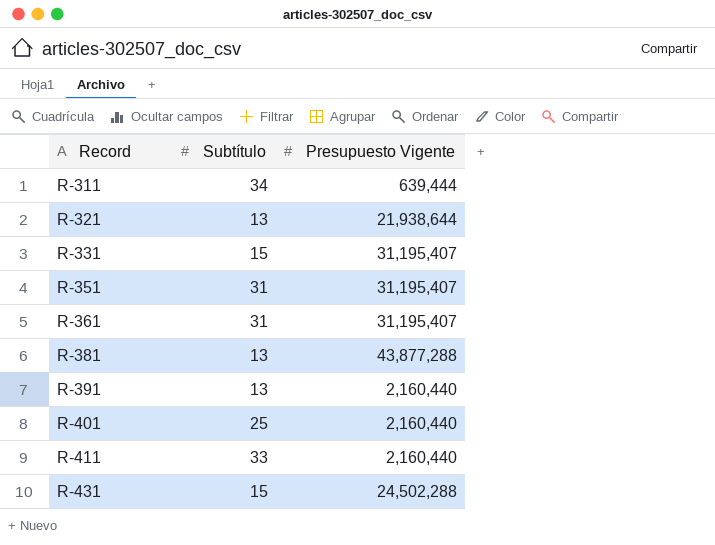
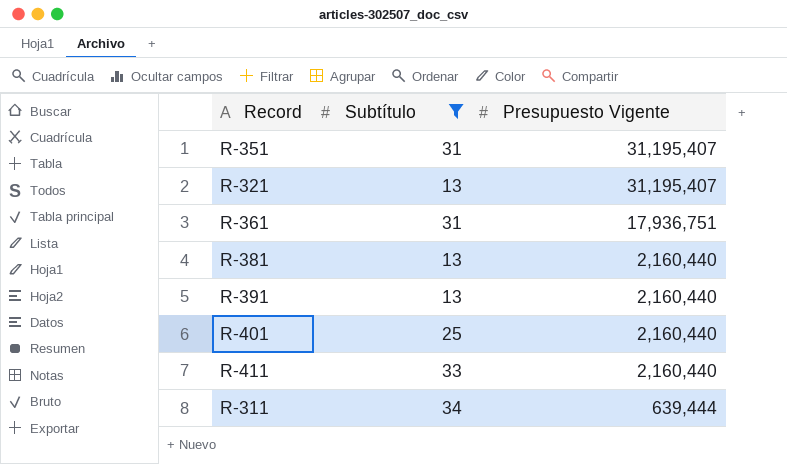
filter: none -> Subtítulo != 15
row order: Record ascending -> Presupuesto Vigente descending
R-321 | Presupuesto Vigente: 21,938,644 -> 31,195,407
R-361 | Presupuesto Vigente: 31,195,407 -> 17,936,751
R-381 | Presupuesto Vigente: 43,877,288 -> 2,160,440

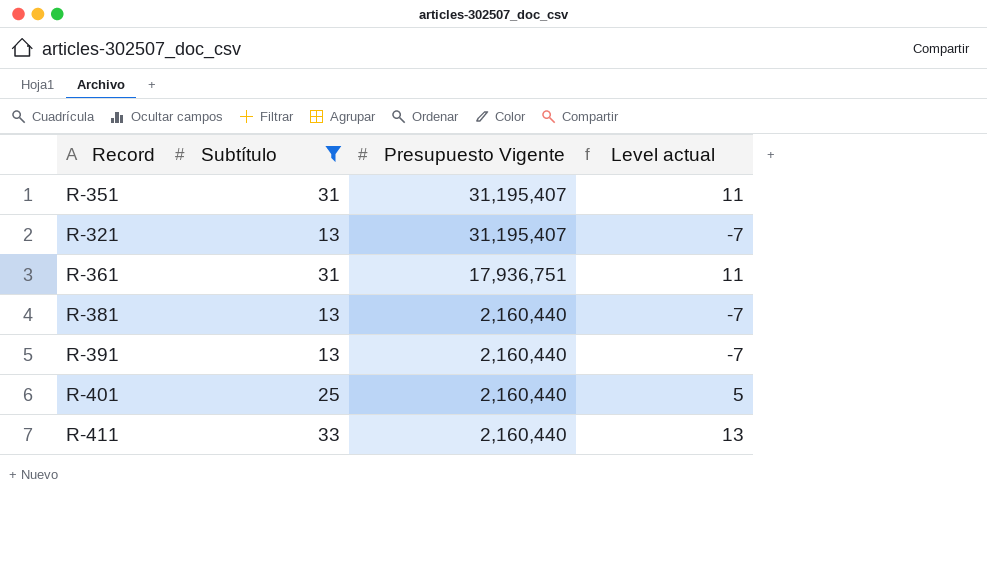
column Level actual | formula: none -> [Subtítulo] - 20
row R-311: 34 | 639,444 -> none

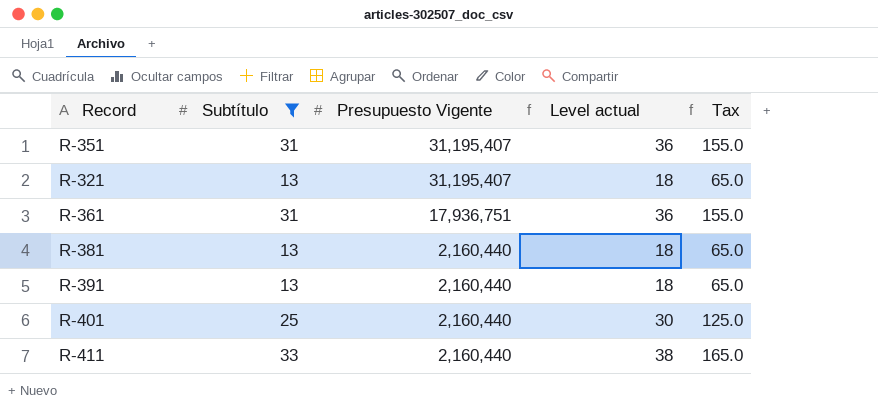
column Level actual | formula: [Subtítulo] - 20 -> [Subtítulo] + 5
column Tax | formula: none -> [Subtítulo] * 5

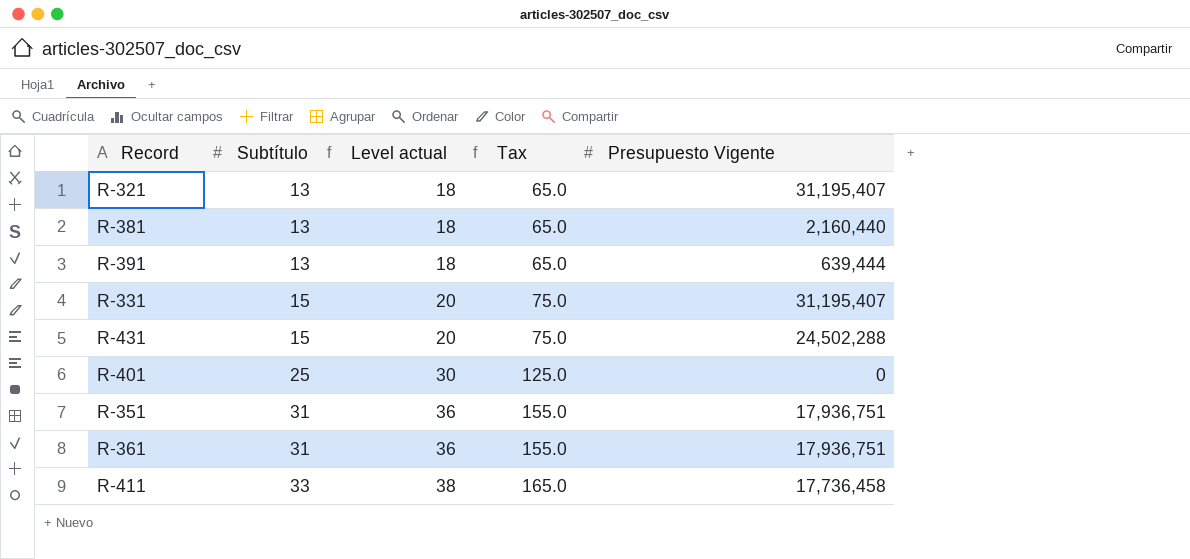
filter: Subtítulo != 15 -> none
row order: Presupuesto Vigente descending -> Subtítulo ascending
column Presupuesto Vigente | position: 3 -> 5
R-391 | Presupuesto Vigente: 2,160,440 -> 639,444
R-401 | Presupuesto Vigente: 2,160,440 -> 0
R-351 | Presupuesto Vigente: 31,195,407 -> 17,936,751
R-411 | Presupuesto Vigente: 2,160,440 -> 17,736,458

